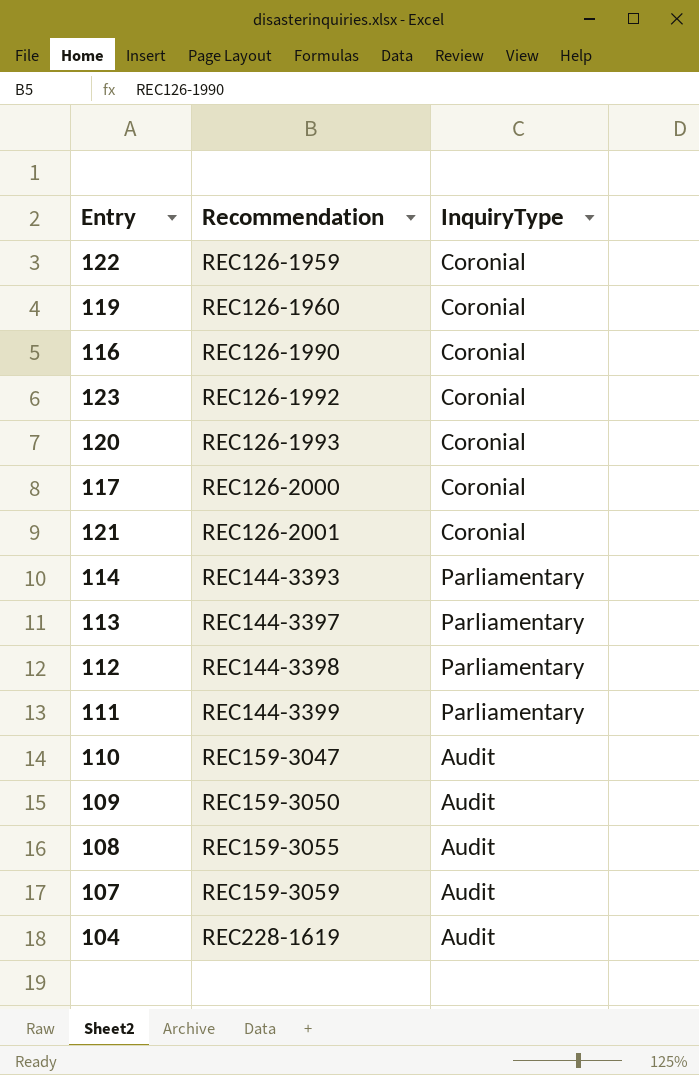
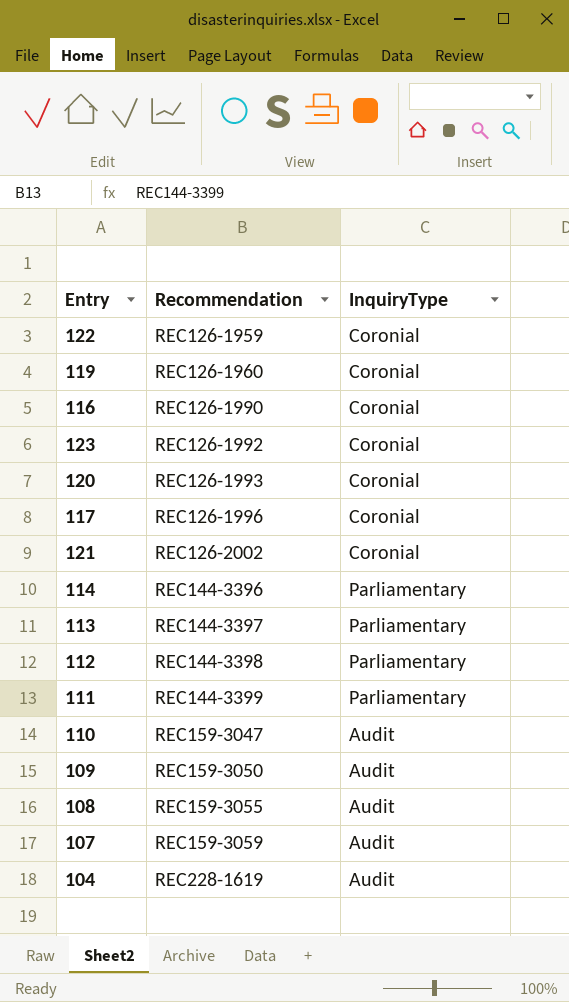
117 | Recommendation: REC126-2000 -> REC126-1996
121 | Recommendation: REC126-2001 -> REC126-2002
114 | Recommendation: REC144-3393 -> REC144-3396

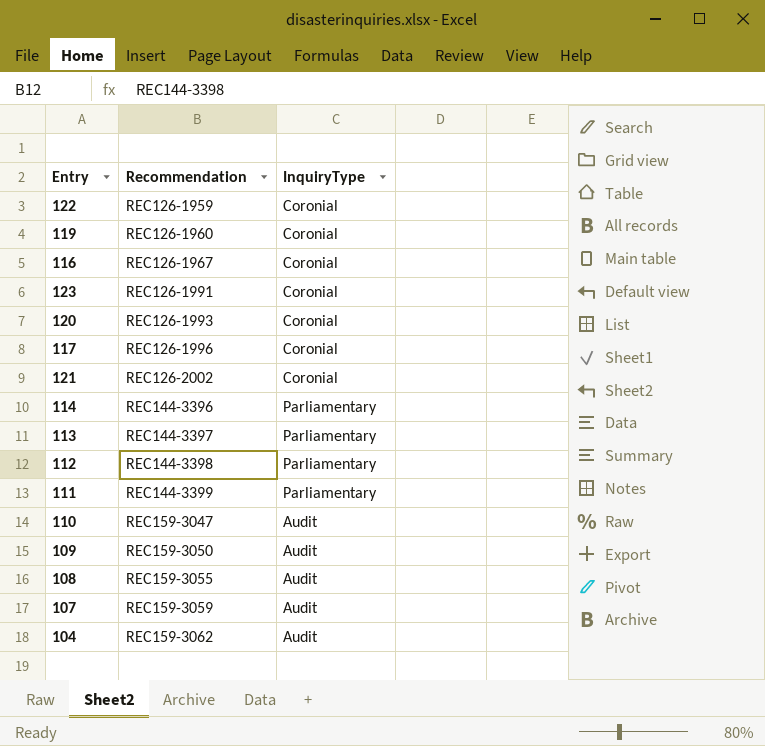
116 | Recommendation: REC126-1990 -> REC126-1967
123 | Recommendation: REC126-1992 -> REC126-1991
104 | Recommendation: REC228-1619 -> REC159-3062

